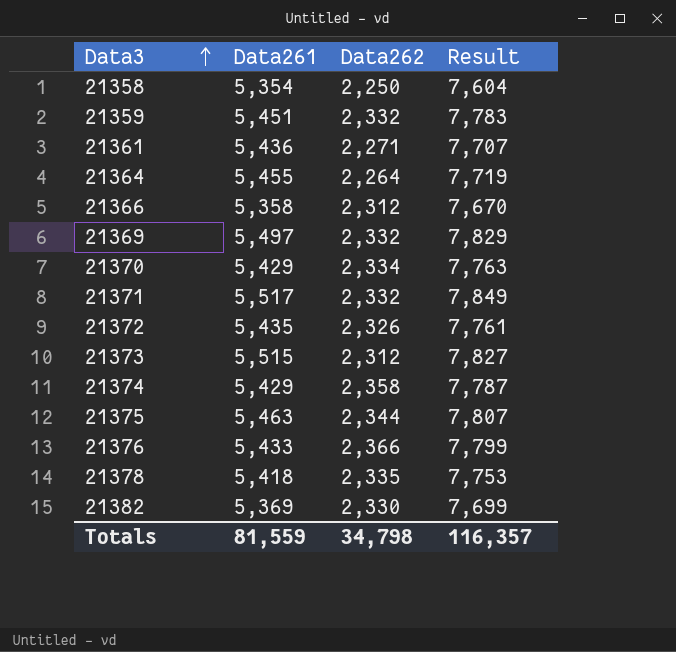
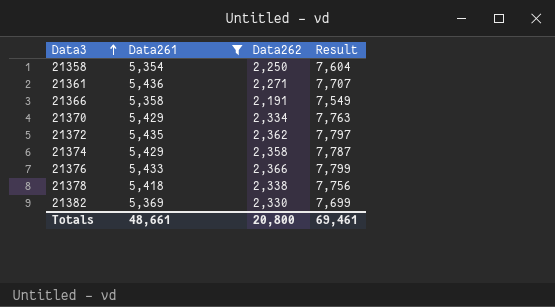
filter: none -> Data261 <= 5,436
21366 | Data262: 2,312 -> 2,191
21366 | Result: 7,670 -> 7,549
21372 | Data262: 2,326 -> 2,362
21372 | Result: 7,761 -> 7,797
21378 | Data262: 2,335 -> 2,338
21378 | Result: 7,753 -> 7,756
Totals | Data261: 81,559 -> 48,661
Totals | Data262: 34,798 -> 20,800
Totals | Result: 116,357 -> 69,461

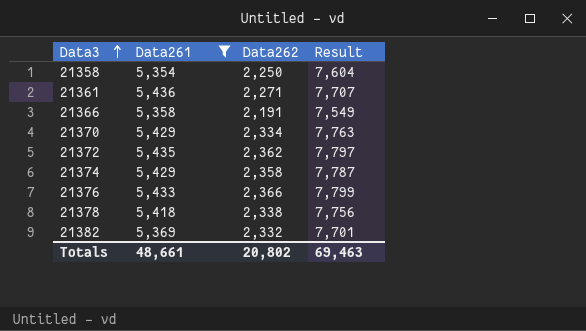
21382 | Data262: 2,330 -> 2,332
21382 | Result: 7,699 -> 7,701
Totals | Data262: 20,800 -> 20,802
Totals | Result: 69,461 -> 69,463

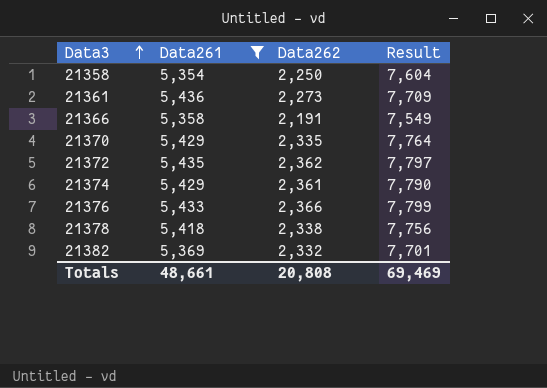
21361 | Data262: 2,271 -> 2,273
21361 | Result: 7,707 -> 7,709
21370 | Data262: 2,334 -> 2,335
21370 | Result: 7,763 -> 7,764
21374 | Data262: 2,358 -> 2,361
21374 | Result: 7,787 -> 7,790
Totals | Data262: 20,802 -> 20,808
Totals | Result: 69,463 -> 69,469

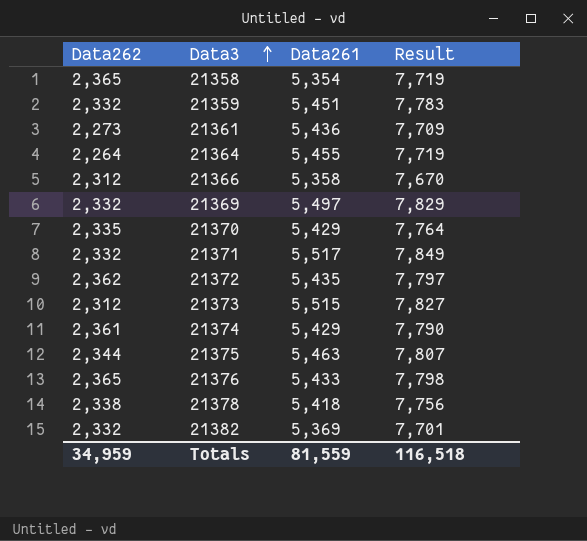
filter: Data261 <= 5,436 -> none
column Data262 | position: 3 -> 1
21358 | Data262: 2,250 -> 2,365
21358 | Result: 7,604 -> 7,719
21366 | Data262: 2,191 -> 2,312
21366 | Result: 7,549 -> 7,670
21376 | Data262: 2,366 -> 2,365
21376 | Result: 7,799 -> 7,798
Totals | Data262: 20,808 -> 34,959
Totals | Data261: 48,661 -> 81,559
Totals | Result: 69,469 -> 116,518

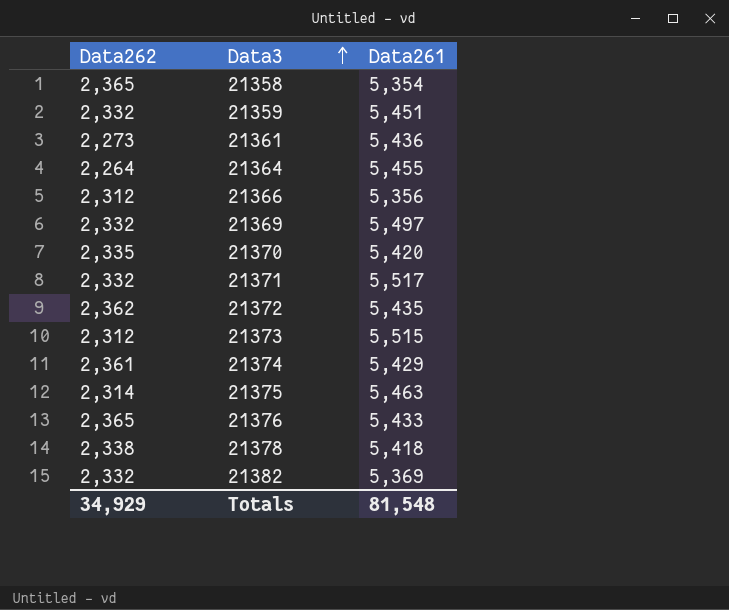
column Result | formula: [Data262] + [Data261] -> none
21366 | Data261: 5,358 -> 5,356
21370 | Data261: 5,429 -> 5,420
21375 | Data262: 2,344 -> 2,314
Totals | Data262: 34,959 -> 34,929
Totals | Data261: 81,559 -> 81,548

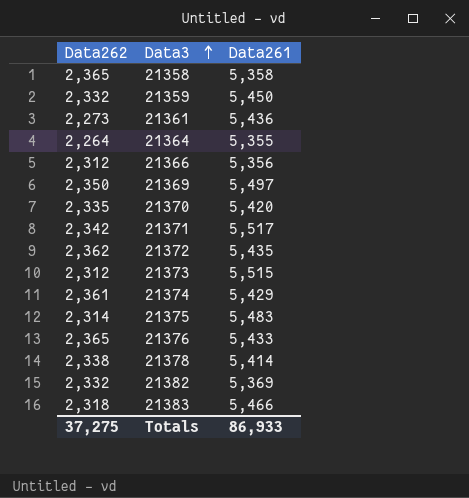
21358 | Data261: 5,354 -> 5,358
21359 | Data261: 5,451 -> 5,450
21364 | Data261: 5,455 -> 5,355
21369 | Data262: 2,332 -> 2,350
21371 | Data262: 2,332 -> 2,342
21375 | Data261: 5,463 -> 5,483
21378 | Data261: 5,418 -> 5,414
row 21383: none -> 2,318 | 5,466
Totals | Data262: 34,929 -> 37,275
Totals | Data261: 81,548 -> 86,933

